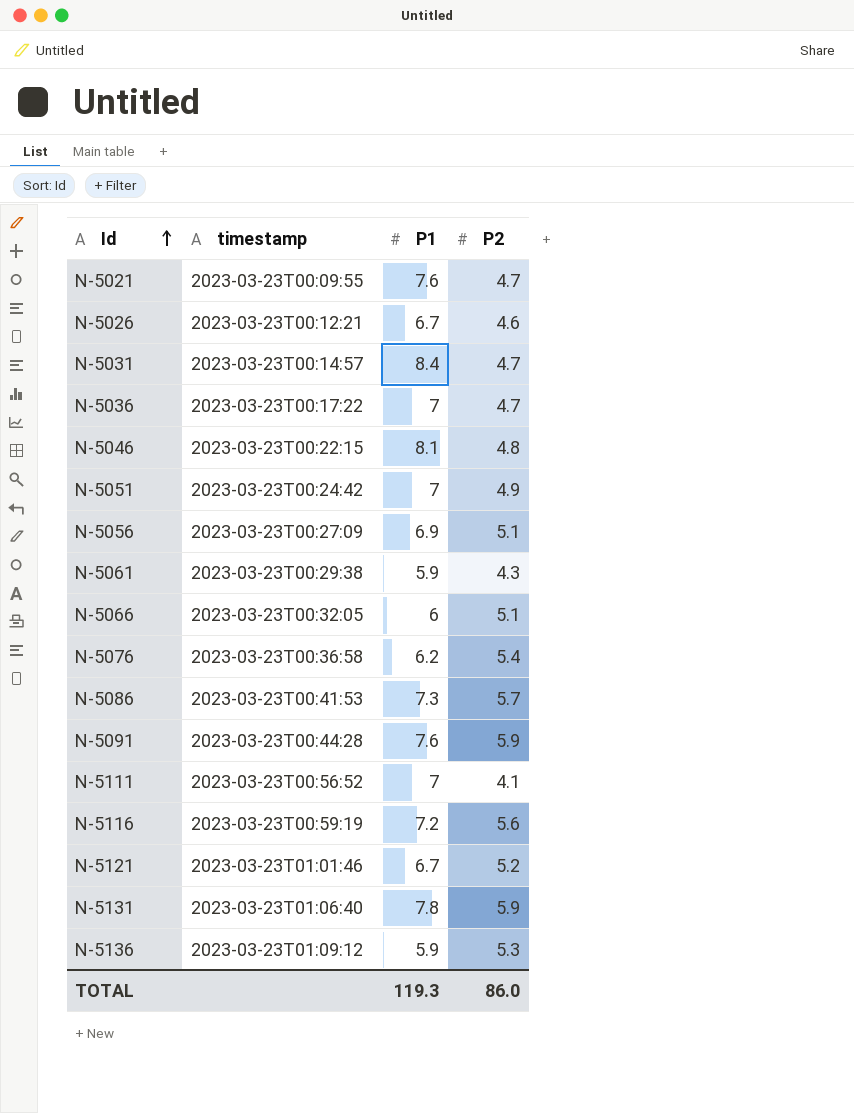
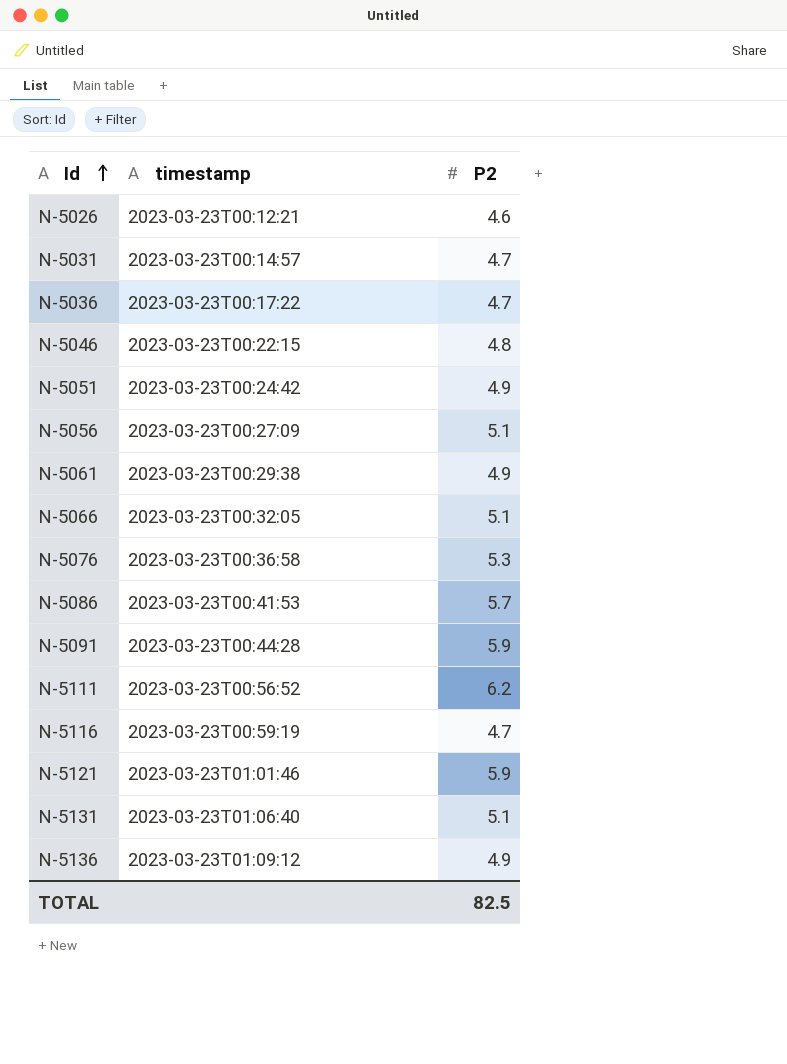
column P1 | position: 3 -> none
row N-5021: 2023-03-23T00:09:55 | 7.6 | 4.7 -> none
N-5061 | P2: 4.3 -> 4.9
N-5076 | P2: 5.4 -> 5.3
N-5111 | P2: 4.1 -> 6.2
N-5116 | P2: 5.6 -> 4.7
N-5121 | P2: 5.2 -> 5.9
N-5131 | P2: 5.9 -> 5.1
N-5136 | P2: 5.3 -> 4.9
TOTAL | P2: 86.0 -> 82.5

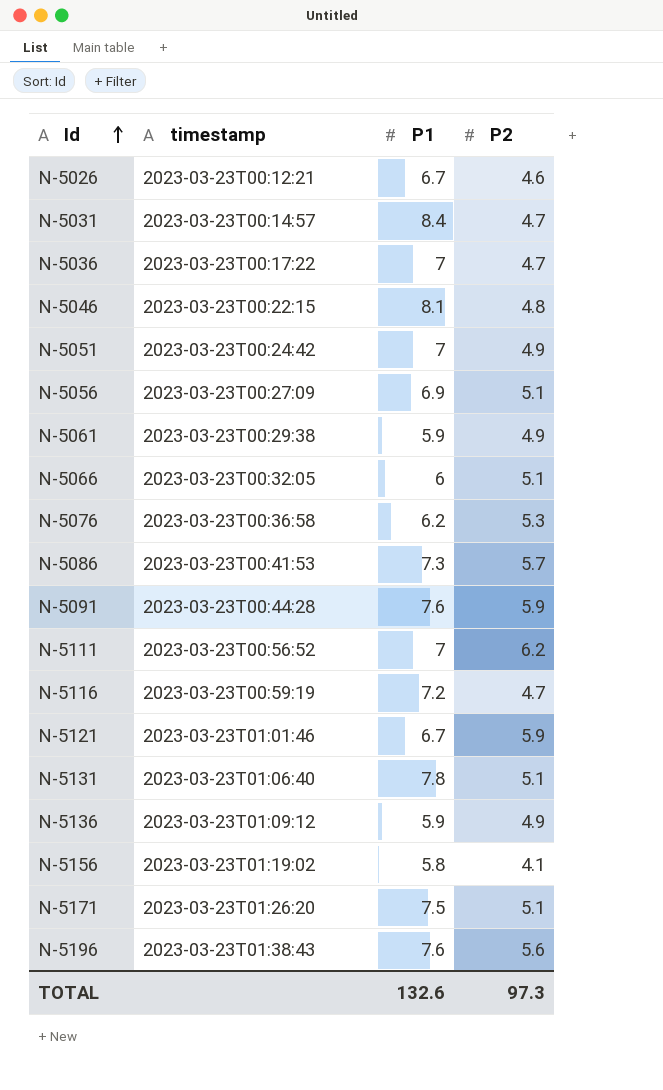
column P1 | position: none -> 3
row N-5156: none -> 2023-03-23T01:19:02 | 5.8 | 4.1
row N-5171: none -> 2023-03-23T01:26:20 | 7.5 | 5.1
row N-5196: none -> 2023-03-23T01:38:43 | 7.6 | 5.6
TOTAL | P2: 82.5 -> 97.3

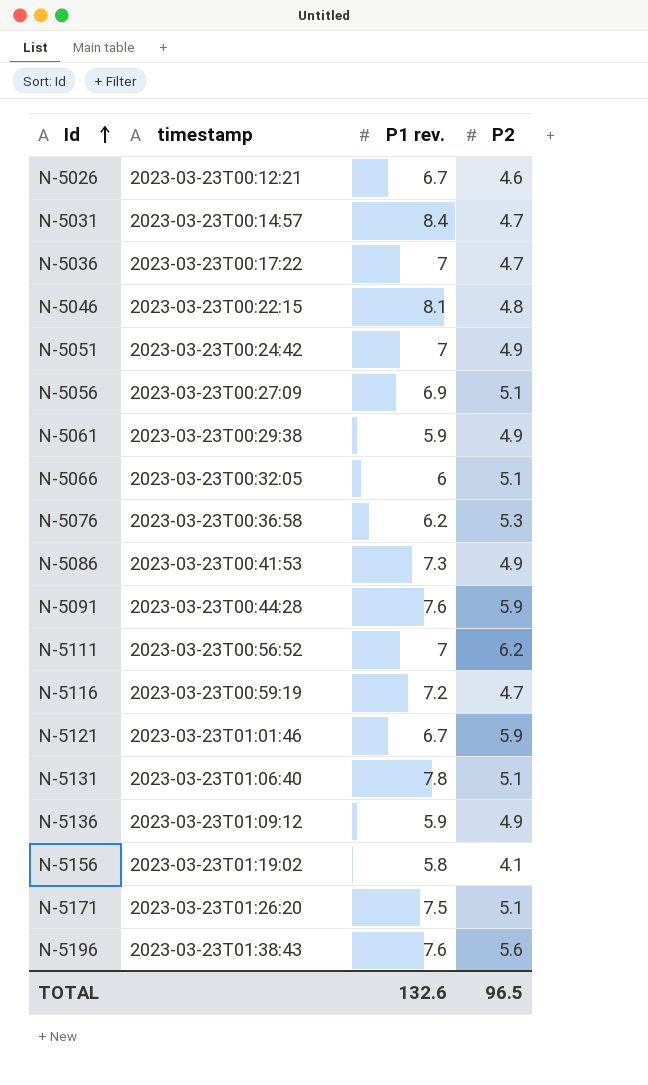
column name: P1 -> P1 rev.
N-5086 | P2: 5.7 -> 4.9
TOTAL | P2: 97.3 -> 96.5

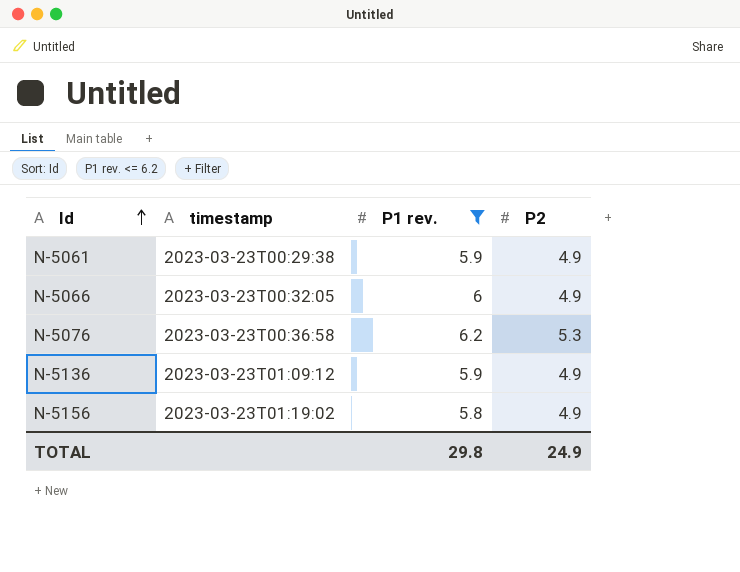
filter: none -> P1 rev. <= 6.2
N-5066 | P2: 5.1 -> 4.9
N-5156 | P2: 4.1 -> 4.9
TOTAL | P1 rev.: 132.6 -> 29.8
TOTAL | P2: 96.5 -> 24.9

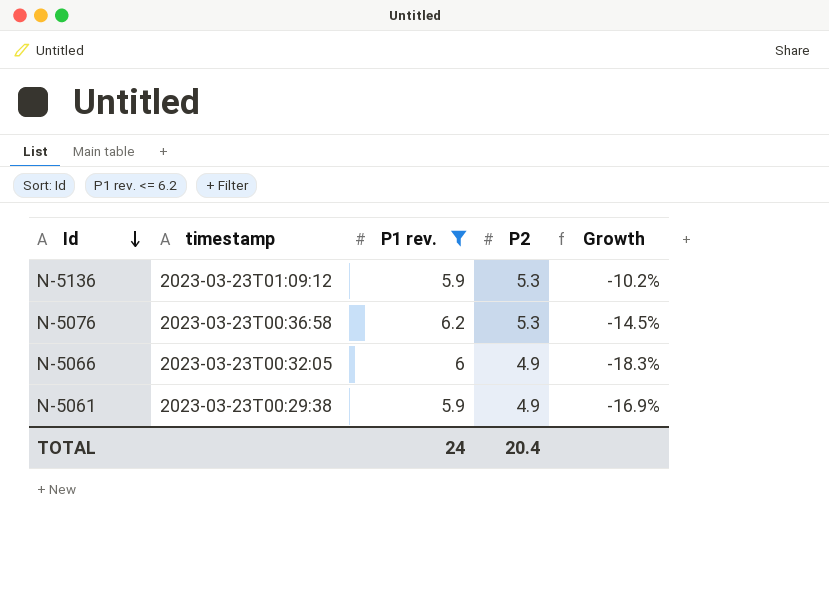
row order: Id ascending -> Id descending
column Growth | formula: none -> ([P2] - [P1 rev.]) / [P1 rev.]
row N-5156: 2023-03-23T01:19:02 | 5.8 | 4.9 -> none
N-5136 | P2: 4.9 -> 5.3
TOTAL | P1 rev.: 29.8 -> 24
TOTAL | P2: 24.9 -> 20.4

